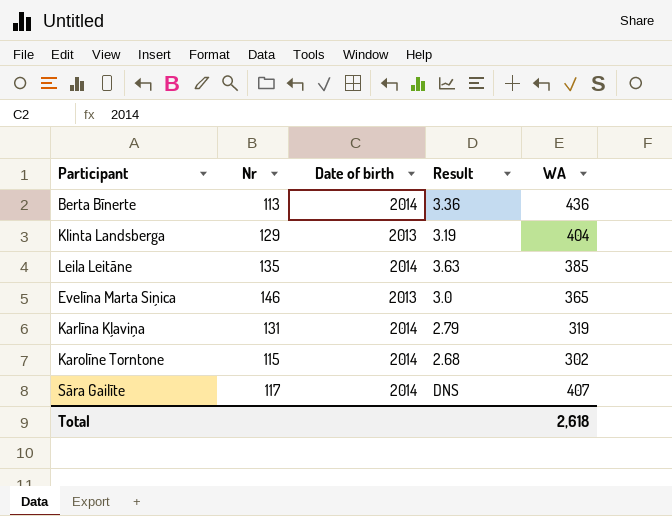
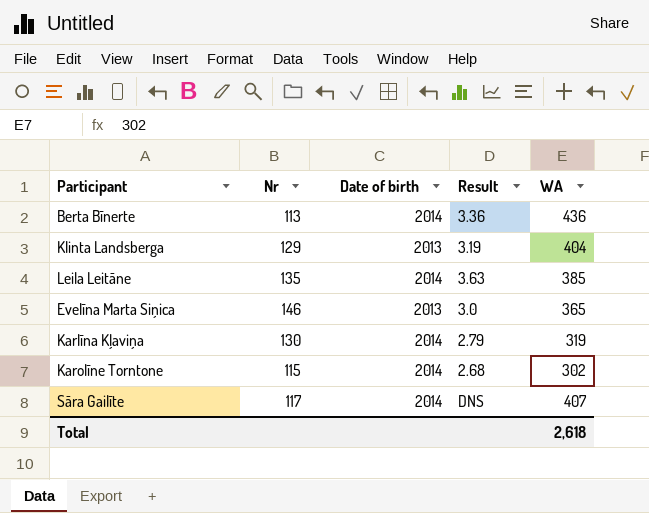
Karlīna Kļaviņa | Nr: 131 -> 130

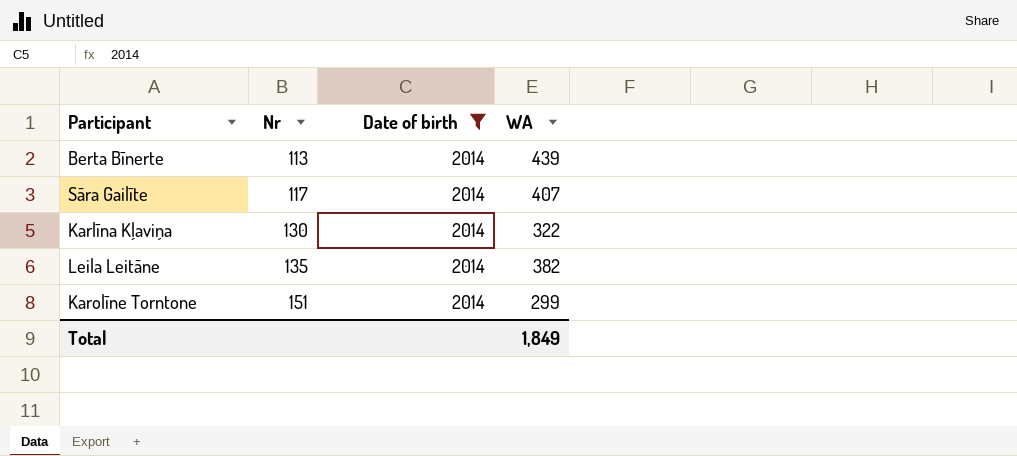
filter: none -> Date of birth = 2014
row order: none -> Nr ascending
column Result | position: 4 -> none
Berta Bīnerte | WA: 436 -> 439
Karlīna Kļaviņa | WA: 319 -> 322
Leila Leitāne | WA: 385 -> 382
Karolīne Torntone | Nr: 115 -> 151
Karolīne Torntone | WA: 302 -> 299
Total | WA: 2,618 -> 1,849

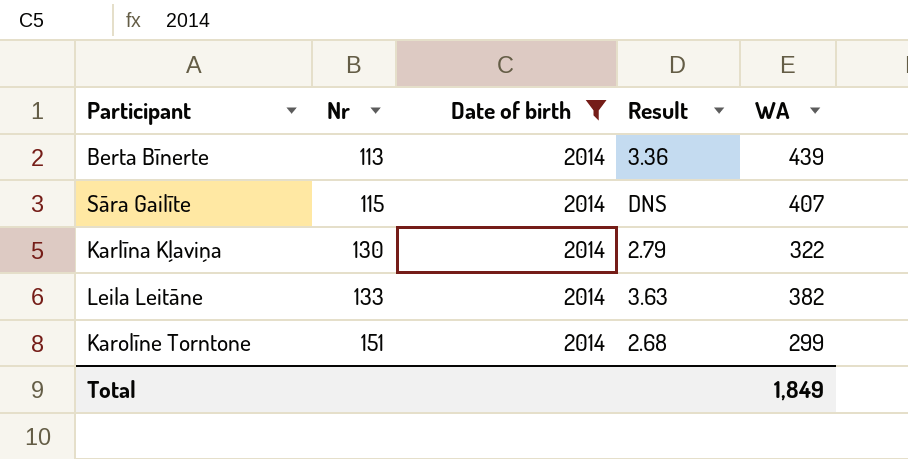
column Result | position: none -> 4
Sāra Gailīte | Nr: 117 -> 115
Leila Leitāne | Nr: 135 -> 133

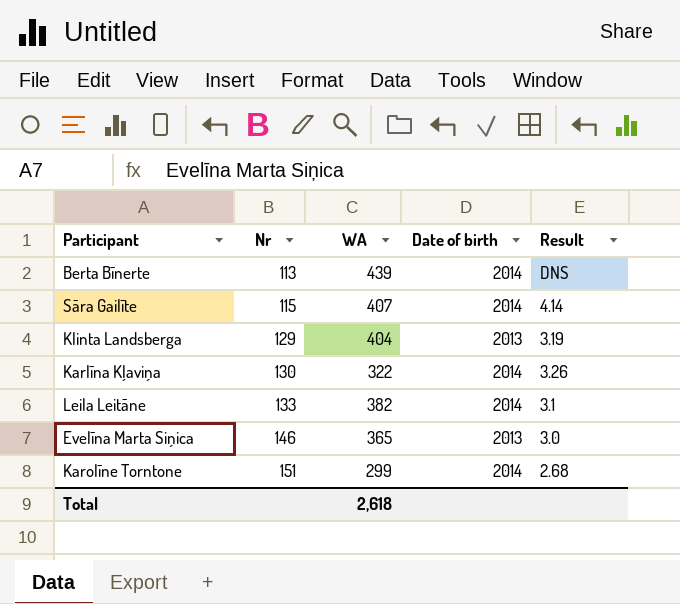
filter: Date of birth = 2014 -> none
column WA | position: 5 -> 3
Berta Bīnerte | Result: 3.36 -> DNS
Sāra Gailīte | Result: DNS -> 4.14
Karlīna Kļaviņa | Result: 2.79 -> 3.26
Leila Leitāne | Result: 3.63 -> 3.1
Total | WA: 1,849 -> 2,618

